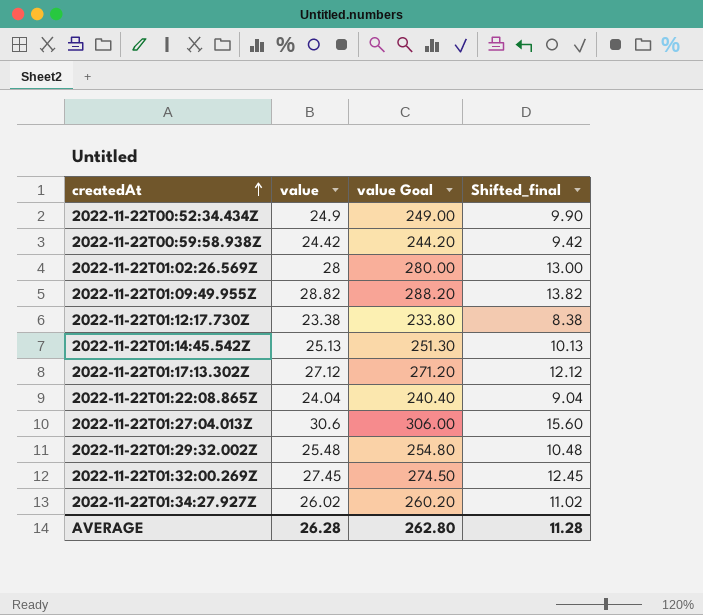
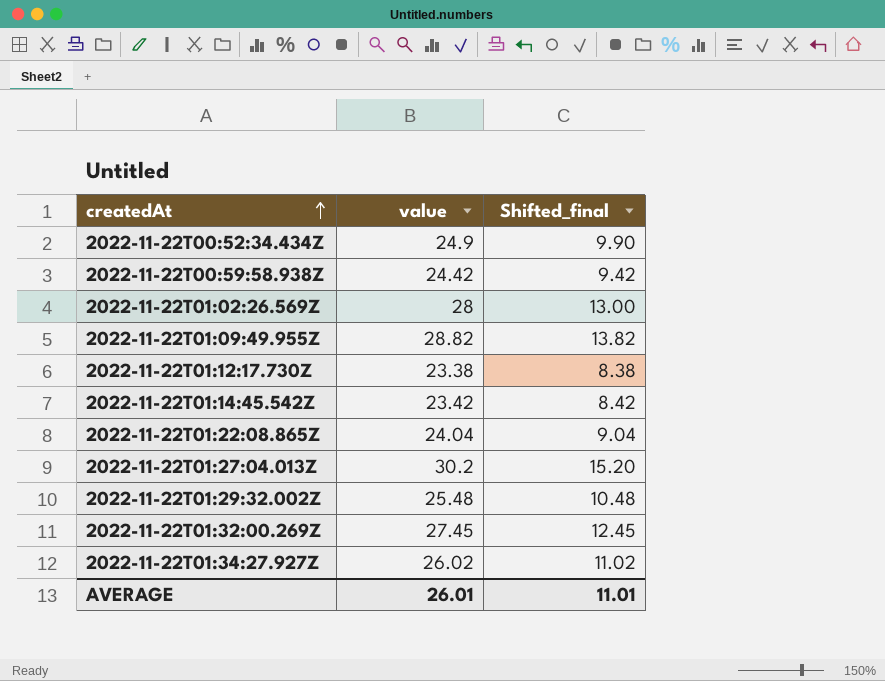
column value Goal | formula: [value] * 10 -> none
row 2022-11-22T01:17:13.302Z: 27.12 | 271.20 | 12.12 -> none
2022-11-22T01:14:45.542Z | value: 25.13 -> 23.42
2022-11-22T01:14:45.542Z | Shifted_final: 10.13 -> 8.42
2022-11-22T01:27:04.013Z | value: 30.6 -> 30.2
2022-11-22T01:27:04.013Z | Shifted_final: 15.60 -> 15.20
AVERAGE | value: 26.28 -> 26.01
AVERAGE | Shifted_final: 11.28 -> 11.01

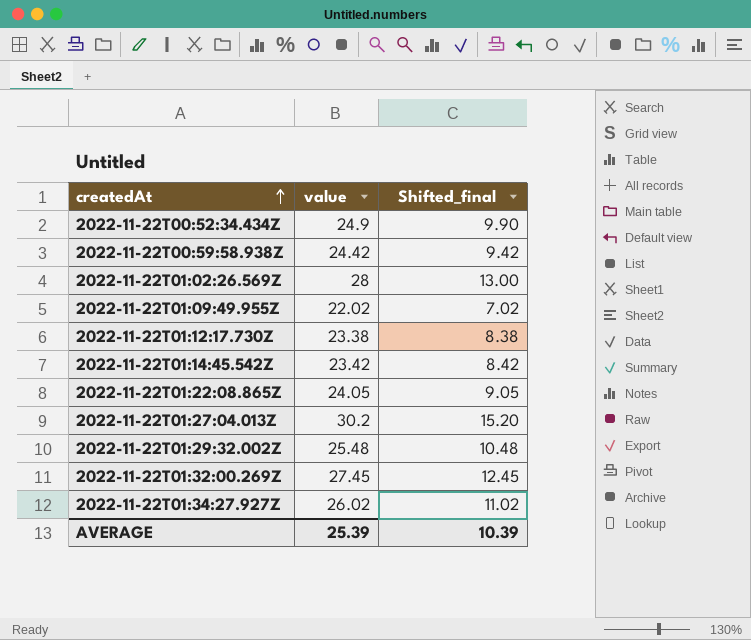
2022-11-22T01:09:49.955Z | value: 28.82 -> 22.02
2022-11-22T01:09:49.955Z | Shifted_final: 13.82 -> 7.02
2022-11-22T01:22:08.865Z | value: 24.04 -> 24.05
2022-11-22T01:22:08.865Z | Shifted_final: 9.04 -> 9.05
AVERAGE | value: 26.01 -> 25.39
AVERAGE | Shifted_final: 11.01 -> 10.39

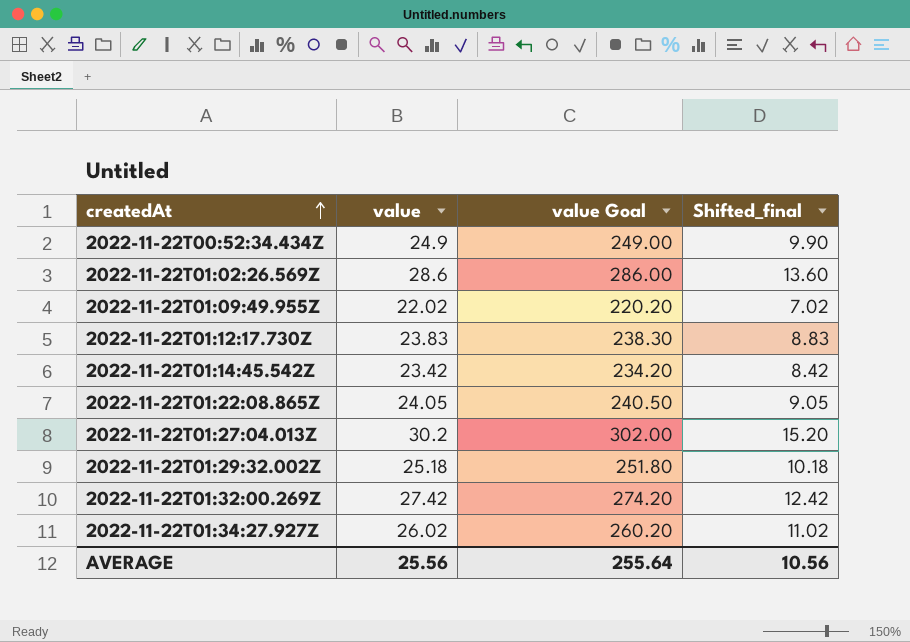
column value Goal | formula: none -> [value] * 10
row 2022-11-22T00:59:58.938Z: 24.42 | 9.42 -> none
2022-11-22T01:02:26.569Z | value: 28 -> 28.6
2022-11-22T01:02:26.569Z | Shifted_final: 13.00 -> 13.60
2022-11-22T01:12:17.730Z | value: 23.38 -> 23.83
2022-11-22T01:12:17.730Z | Shifted_final: 8.38 -> 8.83
2022-11-22T01:29:32.002Z | value: 25.48 -> 25.18
2022-11-22T01:29:32.002Z | Shifted_final: 10.48 -> 10.18
2022-11-22T01:32:00.269Z | value: 27.45 -> 27.42
2022-11-22T01:32:00.269Z | Shifted_final: 12.45 -> 12.42
AVERAGE | value: 25.39 -> 25.56
AVERAGE | Shifted_final: 10.39 -> 10.56

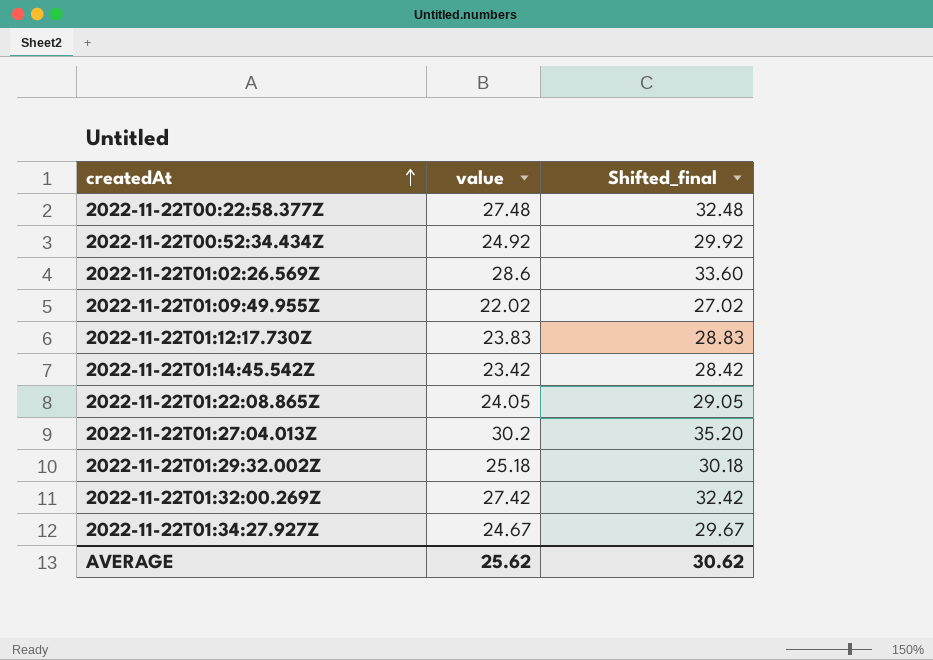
column value Goal | formula: [value] * 10 -> none
column Shifted_final | formula: [value] - 15 -> [value] + 5
row 2022-11-22T00:22:58.377Z: none -> 27.48 | 32.48
2022-11-22T00:52:34.434Z | value: 24.9 -> 24.92
2022-11-22T01:34:27.927Z | value: 26.02 -> 24.67
AVERAGE | value: 25.56 -> 25.62
AVERAGE | Shifted_final: 10.56 -> 30.62

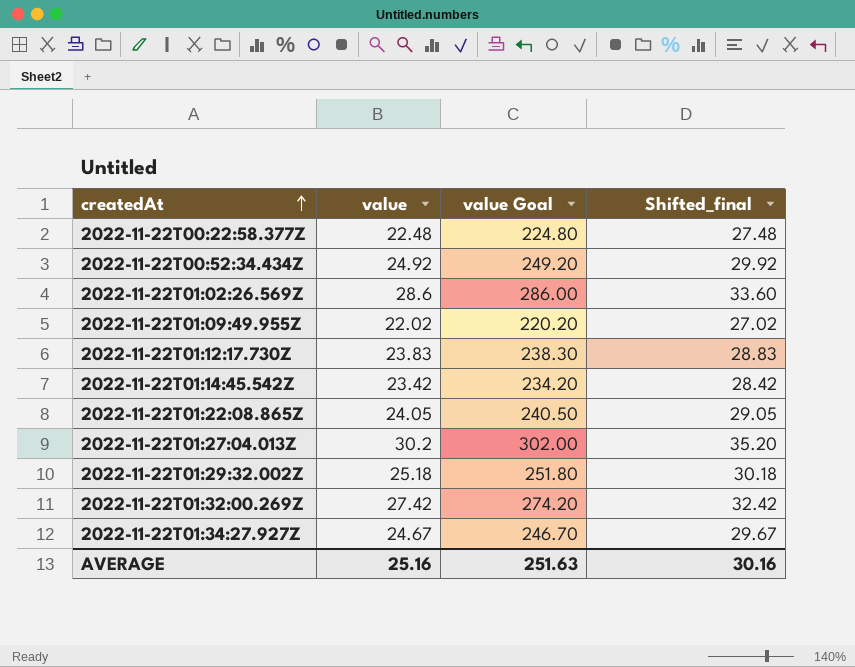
column value Goal | formula: none -> [value] * 10
2022-11-22T00:22:58.377Z | value: 27.48 -> 22.48
2022-11-22T00:22:58.377Z | Shifted_final: 32.48 -> 27.48
AVERAGE | value: 25.62 -> 25.16
AVERAGE | Shifted_final: 30.62 -> 30.16

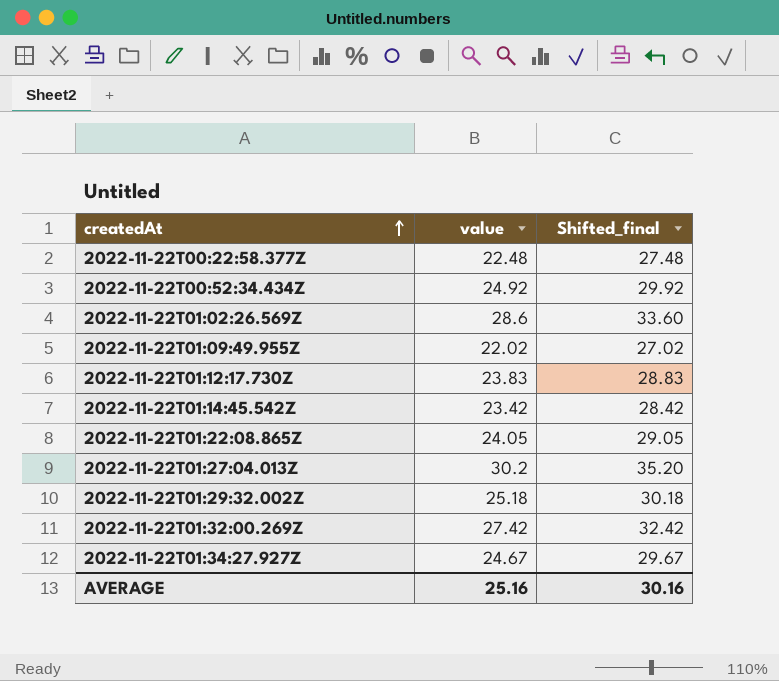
column value Goal | formula: [value] * 10 -> none

